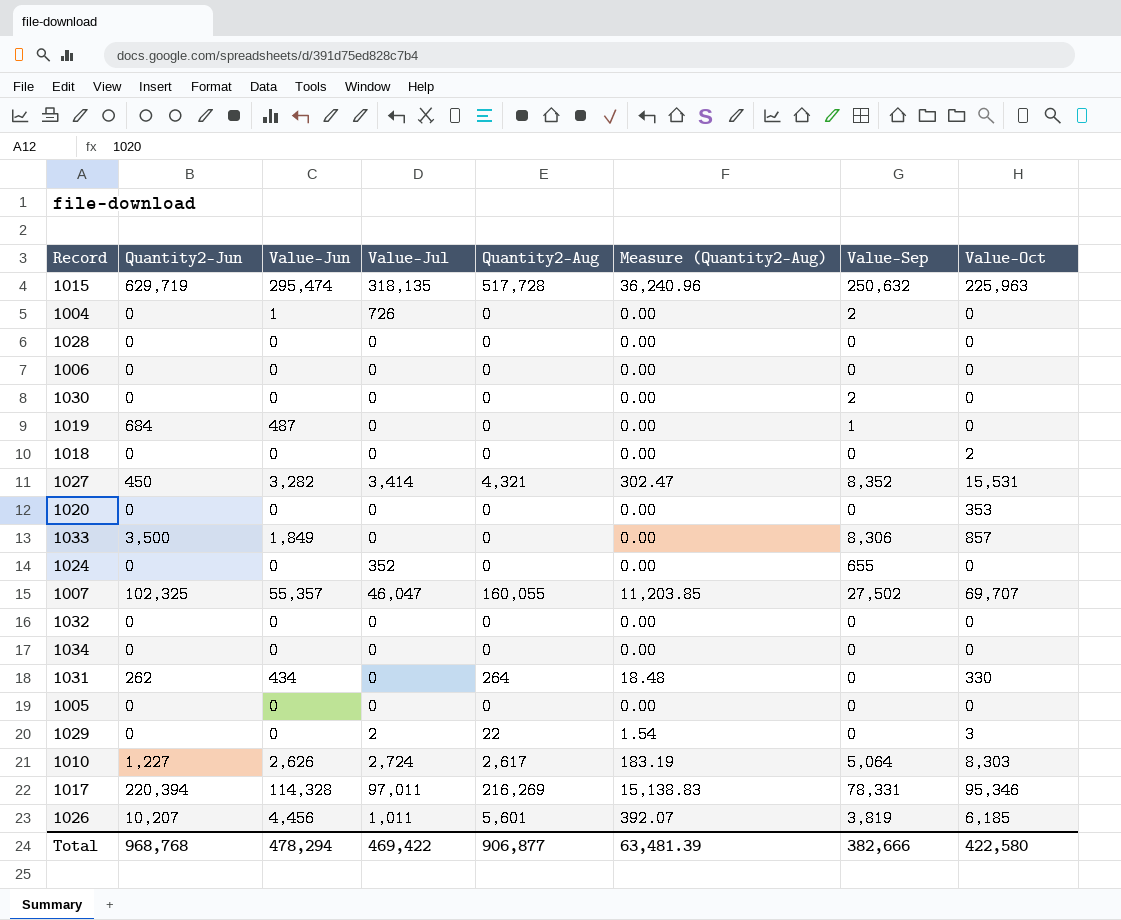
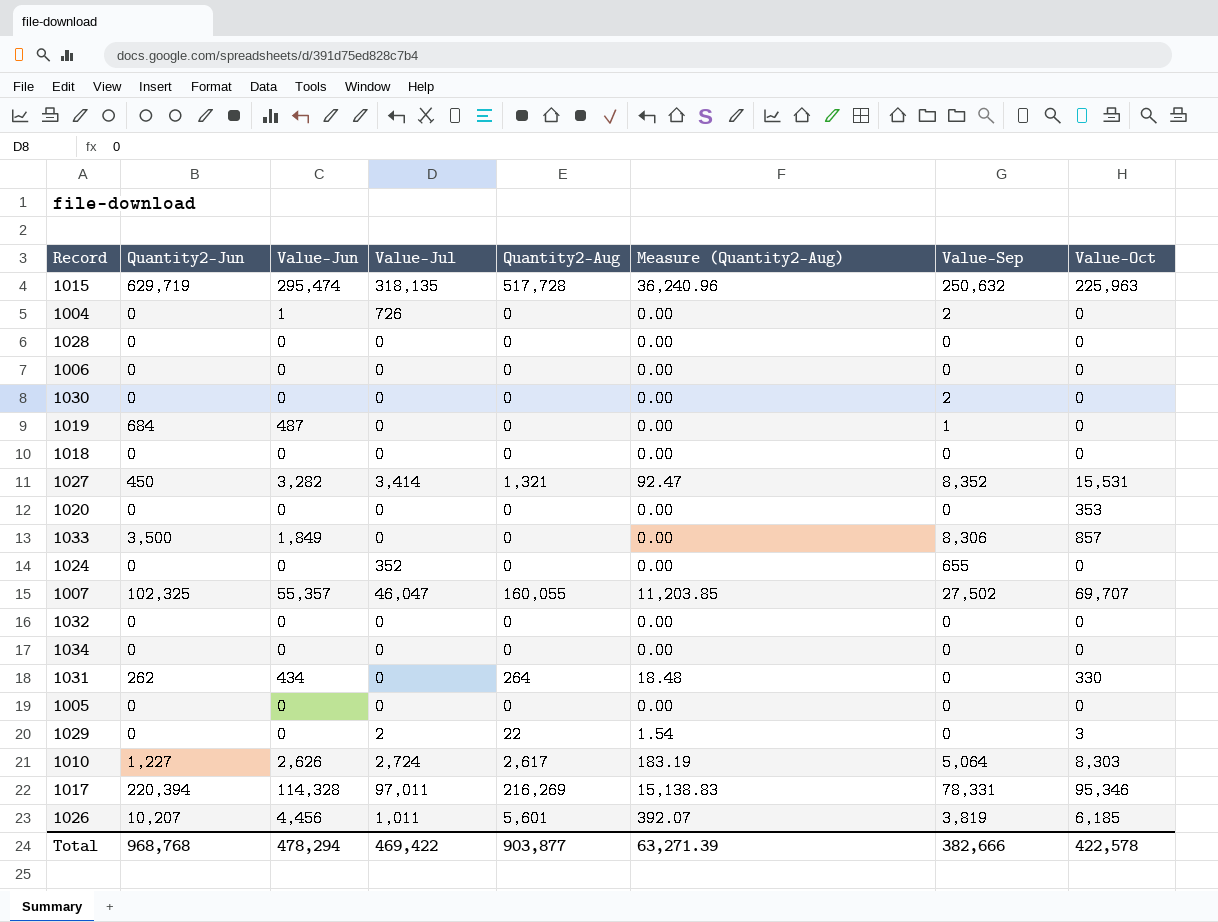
1018 | Value-Oct: 2 -> 0
1027 | Quantity2-Aug: 4,321 -> 1,321
1027 | Measure (Quantity2-Aug): 302.47 -> 92.47
Total | Quantity2-Aug: 906,877 -> 903,877
Total | Measure (Quantity2-Aug): 63,481.39 -> 63,271.39
Total | Value-Oct: 422,580 -> 422,578

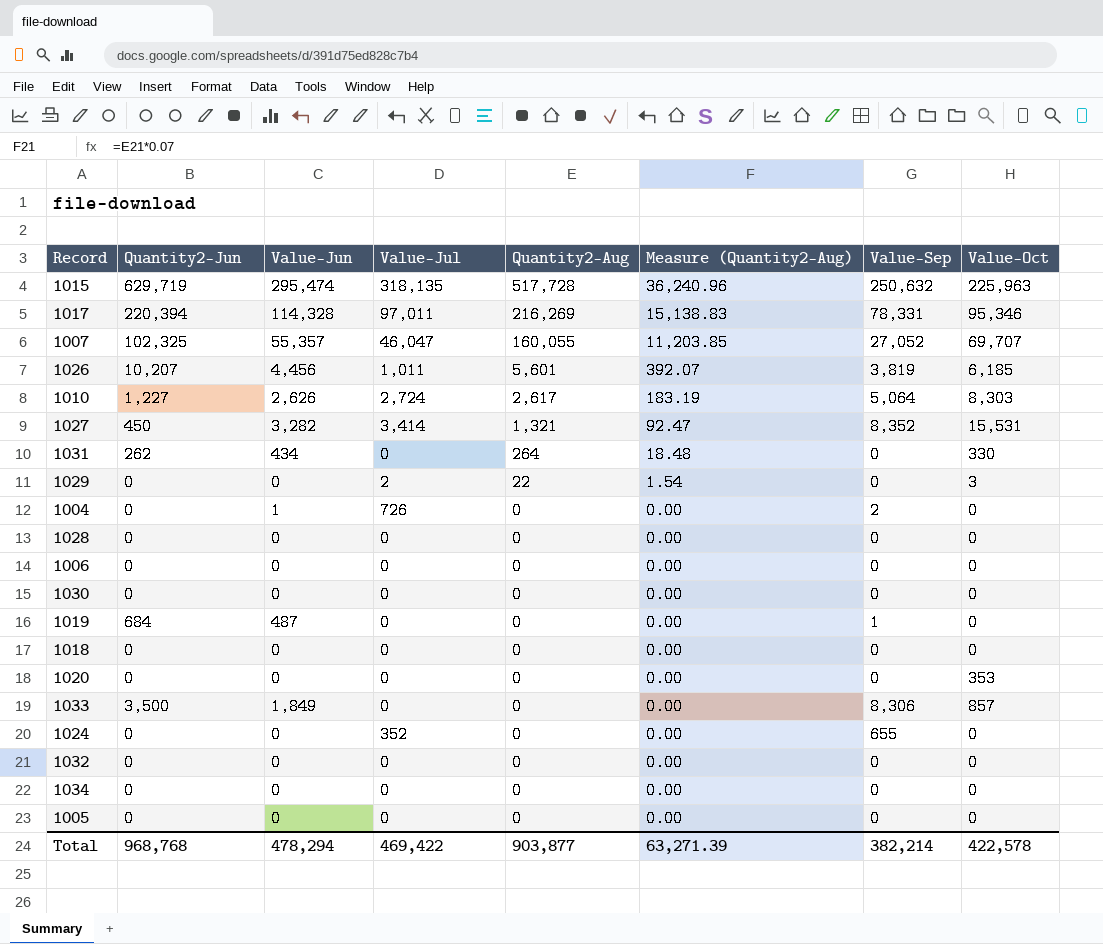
row order: none -> Quantity2-Aug descending
1007 | Value-Sep: 27,502 -> 27,052
1030 | Value-Sep: 2 -> 0
Total | Value-Sep: 382,666 -> 382,214

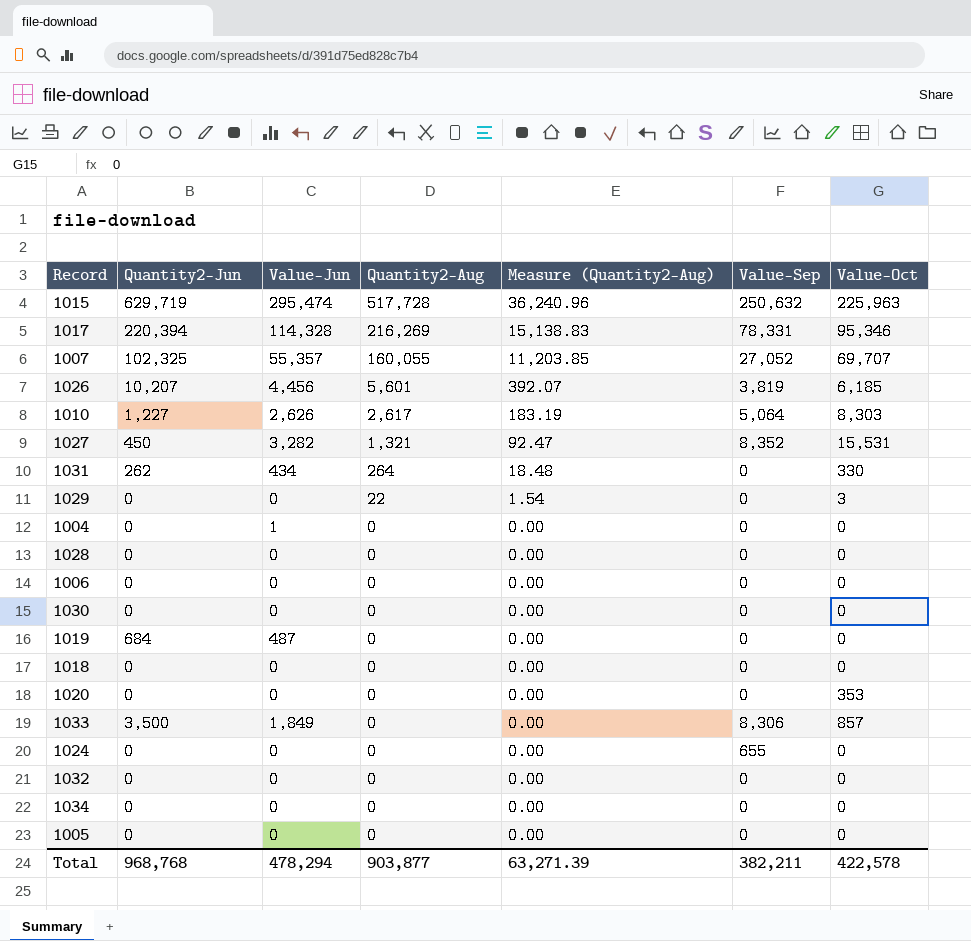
column Value-Jul | position: 4 -> none
1004 | Value-Sep: 2 -> 0
1019 | Value-Sep: 1 -> 0
Total | Value-Sep: 382,214 -> 382,211

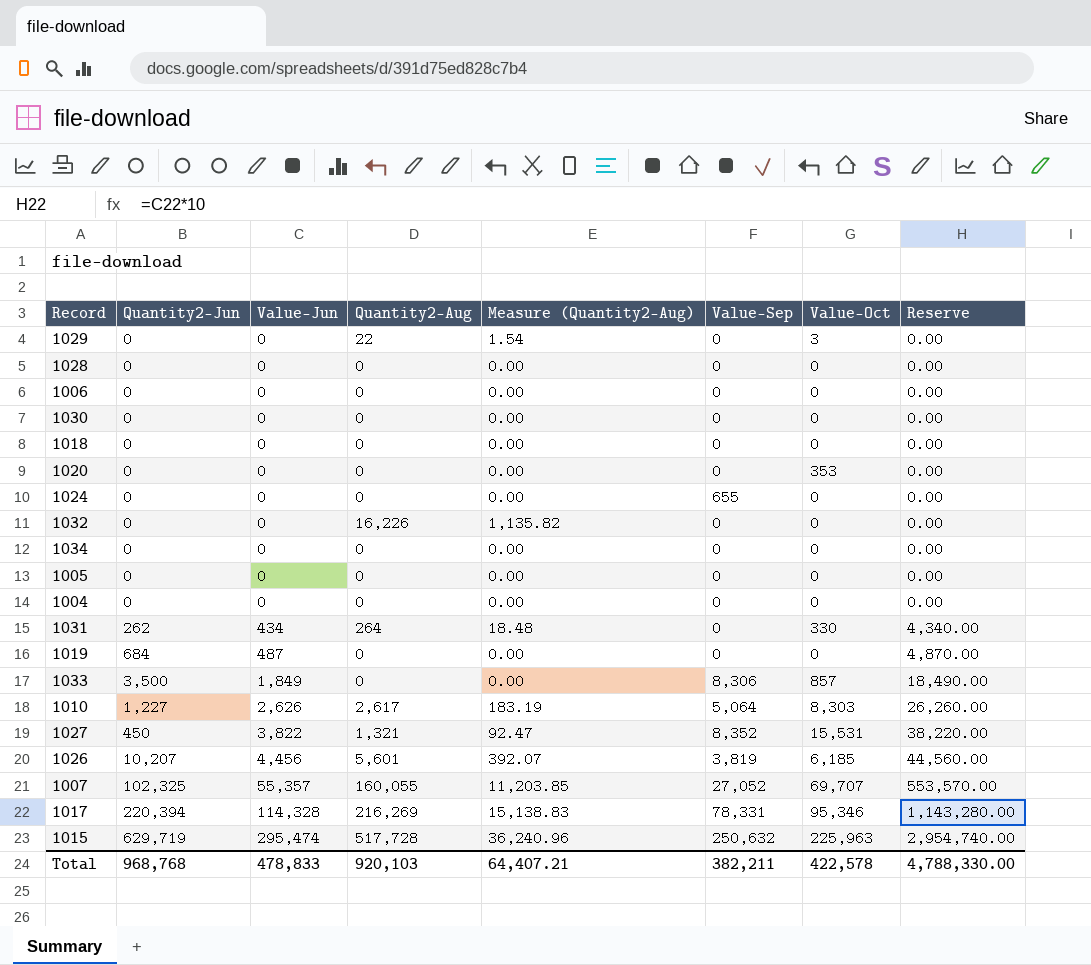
row order: Quantity2-Aug descending -> Value-Jun ascending
column Reserve | formula: none -> [Value-Jun] * 10
1032 | Quantity2-Aug: 0 -> 16,226
1032 | Measure (Quantity2-Aug): 0.00 -> 1,135.82
1004 | Value-Jun: 1 -> 0
1027 | Value-Jun: 3,282 -> 3,822
Total | Value-Jun: 478,294 -> 478,833
Total | Quantity2-Aug: 903,877 -> 920,103
Total | Measure (Quantity2-Aug): 63,271.39 -> 64,407.21

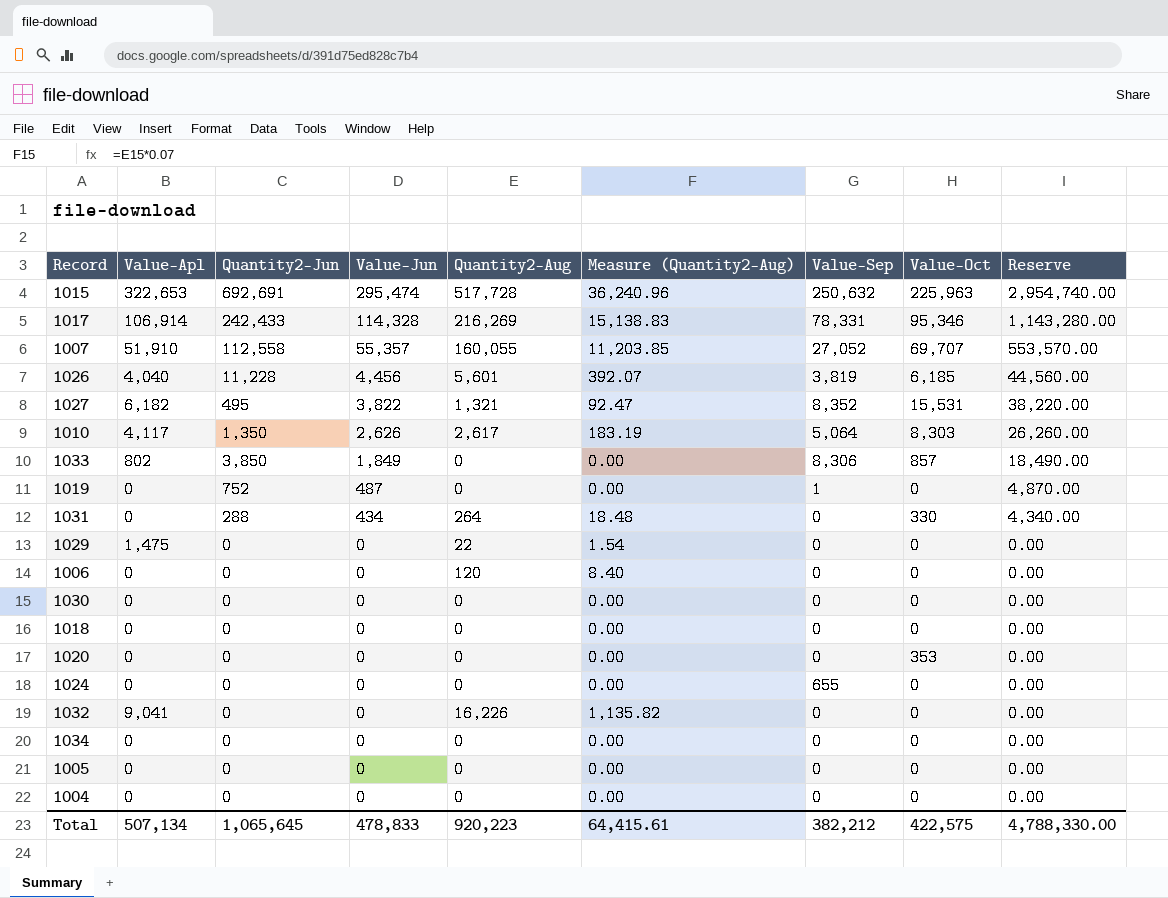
row order: Value-Jun ascending -> Value-Jun descending
column Value-Apl | position: none -> 2
row 1028: 0 | 0 | 0 | 0.00 | 0 | 0 | 0.00 -> none
1015 | Quantity2-Jun: 629,719 -> 692,691
1017 | Quantity2-Jun: 220,394 -> 242,433
1007 | Quantity2-Jun: 102,325 -> 112,558
1026 | Quantity2-Jun: 10,207 -> 11,228
1027 | Quantity2-Jun: 450 -> 495
1010 | Quantity2-Jun: 1,227 -> 1,350
1033 | Quantity2-Jun: 3,500 -> 3,850
1019 | Quantity2-Jun: 684 -> 752
1019 | Value-Sep: 0 -> 1
1031 | Quantity2-Jun: 262 -> 288
1029 | Value-Oct: 3 -> 0
1006 | Quantity2-Aug: 0 -> 120
1006 | Measure (Quantity2-Aug): 0.00 -> 8.40
Total | Quantity2-Jun: 968,768 -> 1,065,645
Total | Quantity2-Aug: 920,103 -> 920,223
Total | Measure (Quantity2-Aug): 64,407.21 -> 64,415.61
Total | Value-Sep: 382,211 -> 382,212
Total | Value-Oct: 422,578 -> 422,575

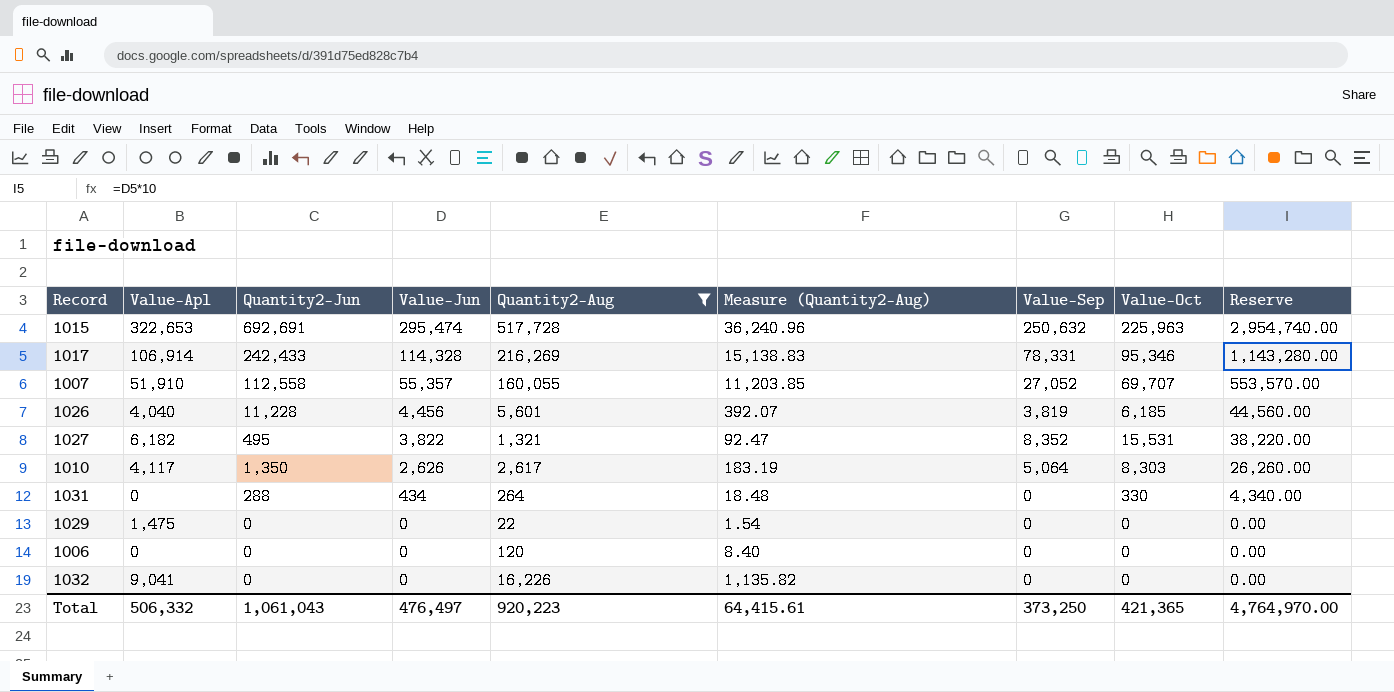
filter: none -> Quantity2-Aug != 0
Total | Value-Apl: 507,134 -> 506,332
Total | Quantity2-Jun: 1,065,645 -> 1,061,043
Total | Value-Jun: 478,833 -> 476,497
Total | Value-Sep: 382,212 -> 373,250
Total | Value-Oct: 422,575 -> 421,365
Total | Reserve: 4,788,330.00 -> 4,764,970.00

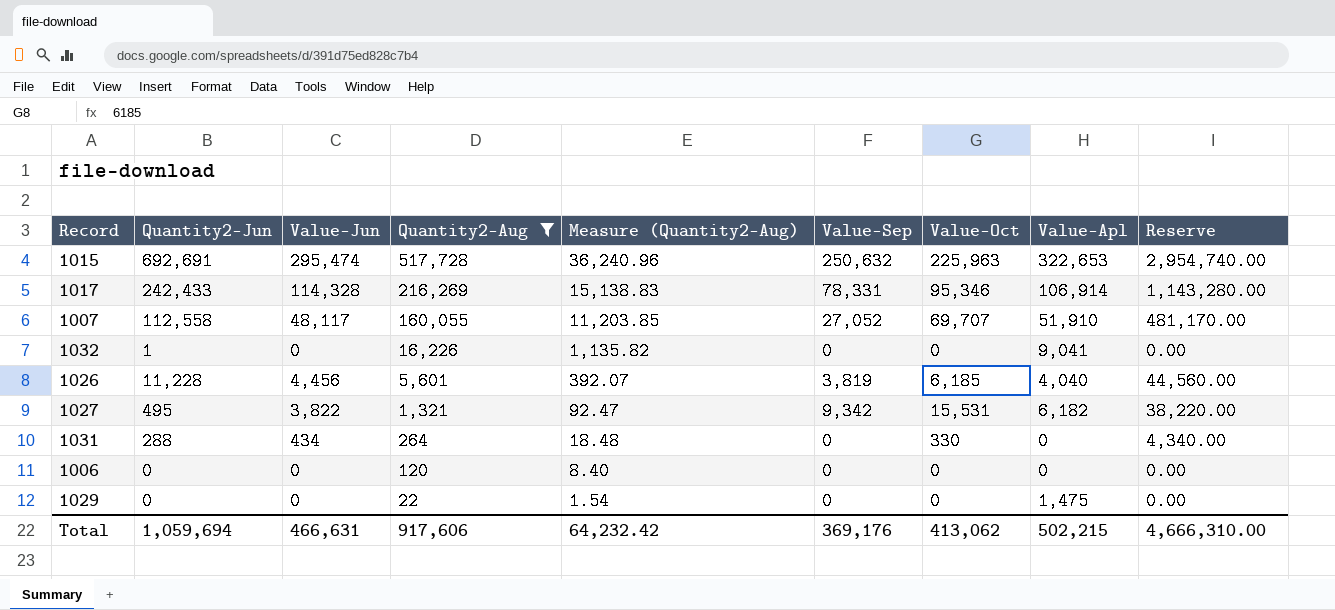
row order: Value-Jun descending -> Quantity2-Aug descending
column Value-Apl | position: 2 -> 8
row 1010: 4,117 | 1,350 | 2,626 | 2,617 | 183.19 | 5,064 | 8,303 | 26,260.00 -> none
1007 | Value-Jun: 55,357 -> 48,117
1007 | Reserve: 553,570.00 -> 481,170.00
1032 | Quantity2-Jun: 0 -> 1
1027 | Value-Sep: 8,352 -> 9,342
Total | Quantity2-Jun: 1,061,043 -> 1,059,694
Total | Value-Jun: 476,497 -> 466,631
Total | Quantity2-Aug: 920,223 -> 917,606
Total | Measure (Quantity2-Aug): 64,415.61 -> 64,232.42
Total | Value-Sep: 373,250 -> 369,176
Total | Value-Oct: 421,365 -> 413,062
Total | Value-Apl: 506,332 -> 502,215
Total | Reserve: 4,764,970.00 -> 4,666,310.00

